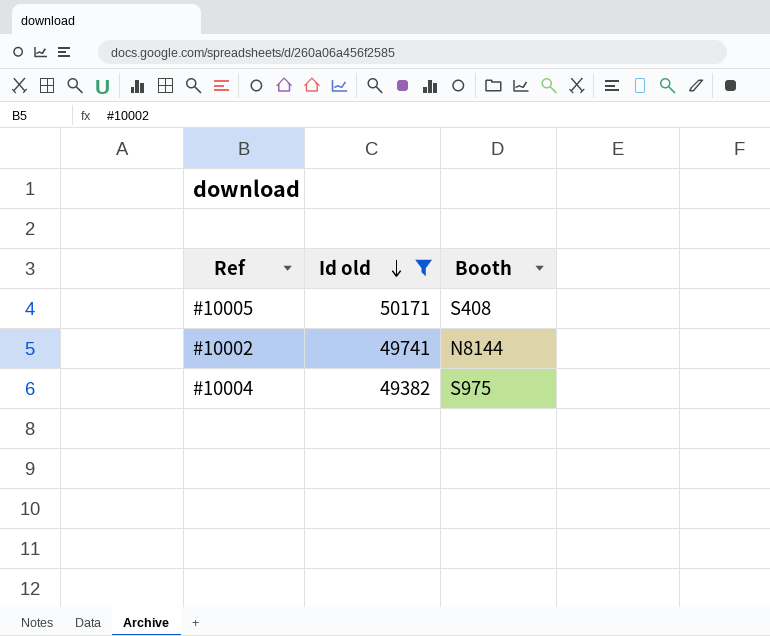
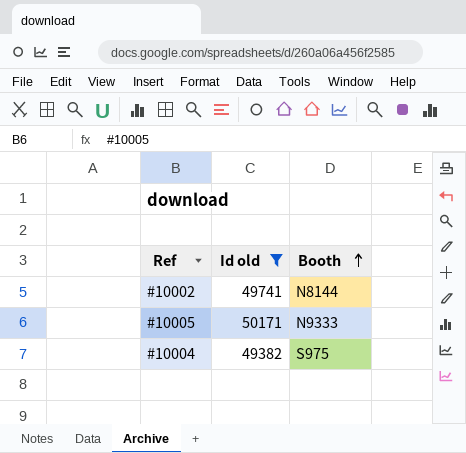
row order: Id old descending -> Booth ascending
#10005 | Booth: S408 -> N9333

